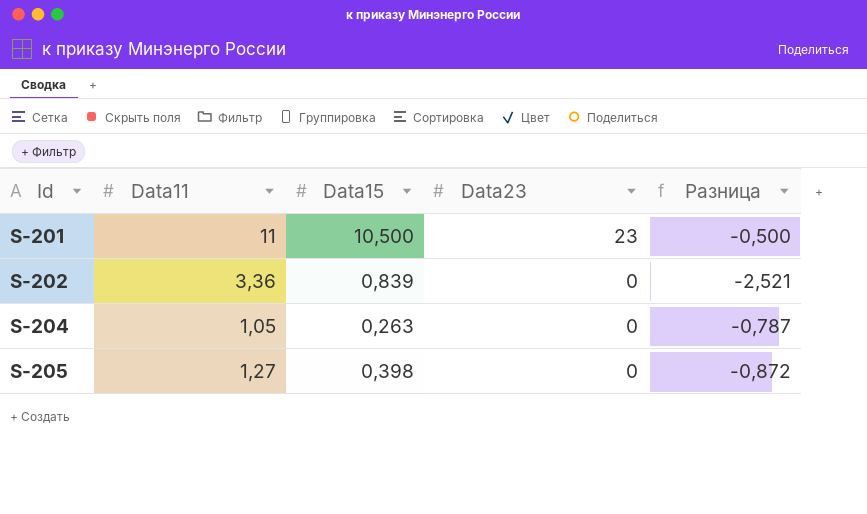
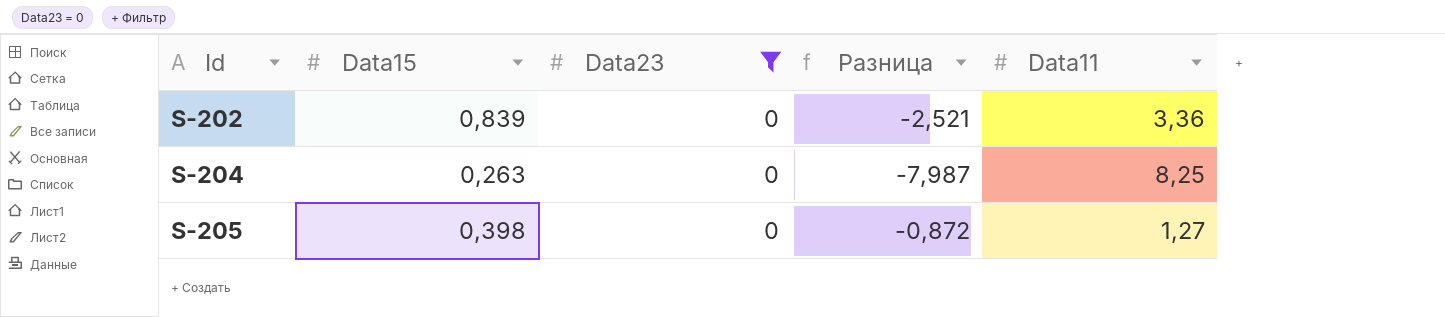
filter: none -> Data23 = 0
column Data11 | position: 2 -> 5
S-204 | Разница: -0,787 -> -7,987
S-204 | Data11: 1,05 -> 8,25

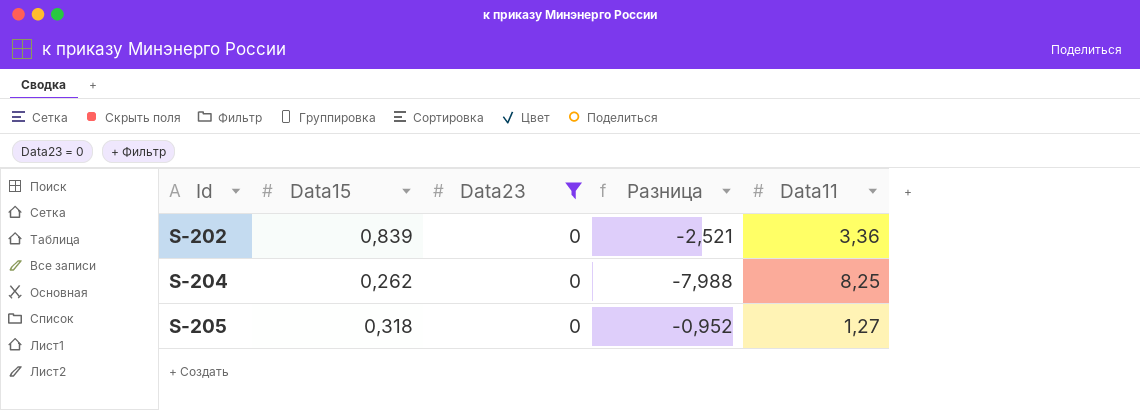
S-204 | Data15: 0,263 -> 0,262
S-204 | Разница: -7,987 -> -7,988
S-205 | Data15: 0,398 -> 0,318
S-205 | Разница: -0,872 -> -0,952

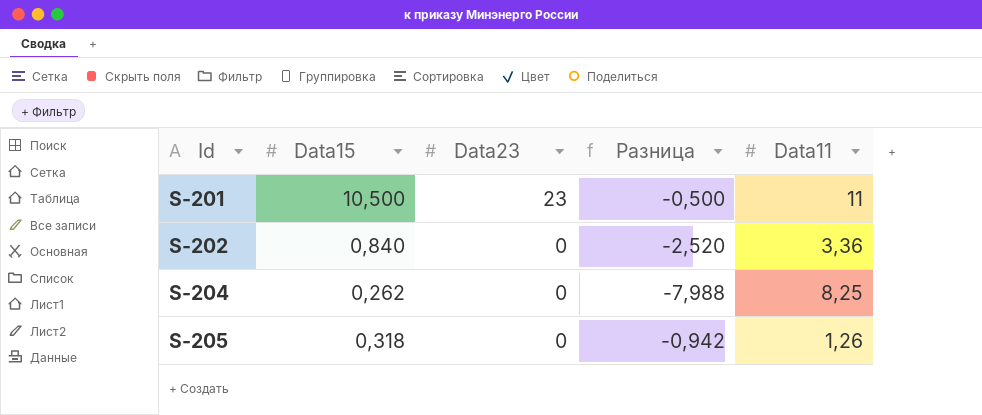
filter: Data23 = 0 -> none
S-202 | Data15: 0,839 -> 0,840
S-202 | Разница: -2,521 -> -2,520
S-205 | Разница: -0,952 -> -0,942
S-205 | Data11: 1,27 -> 1,26

